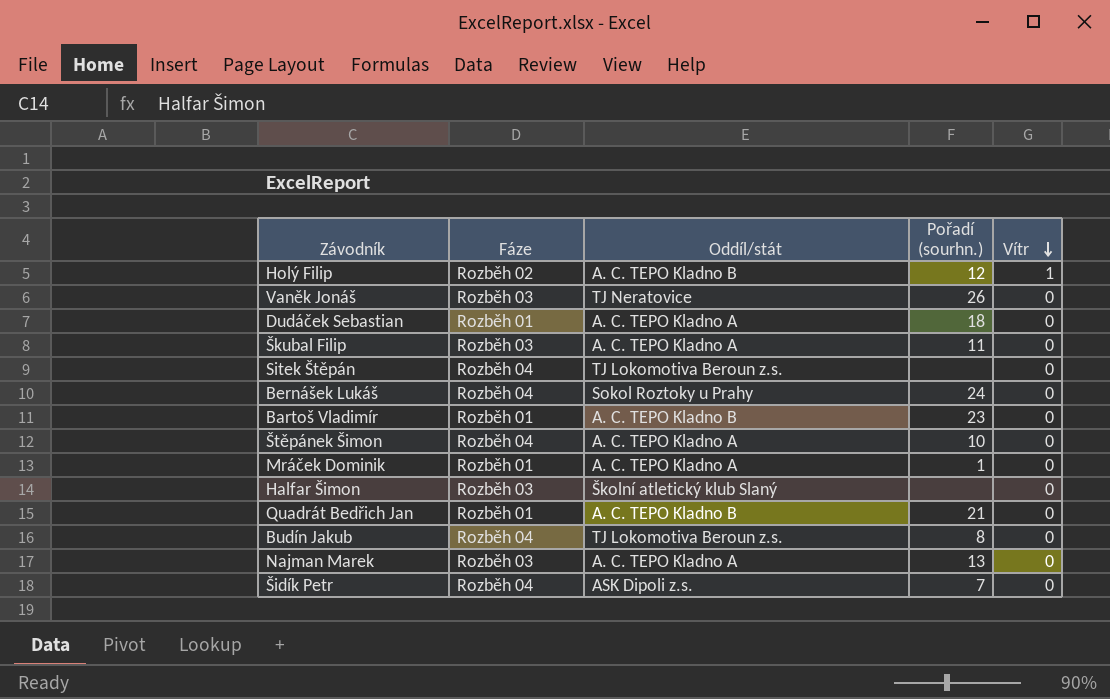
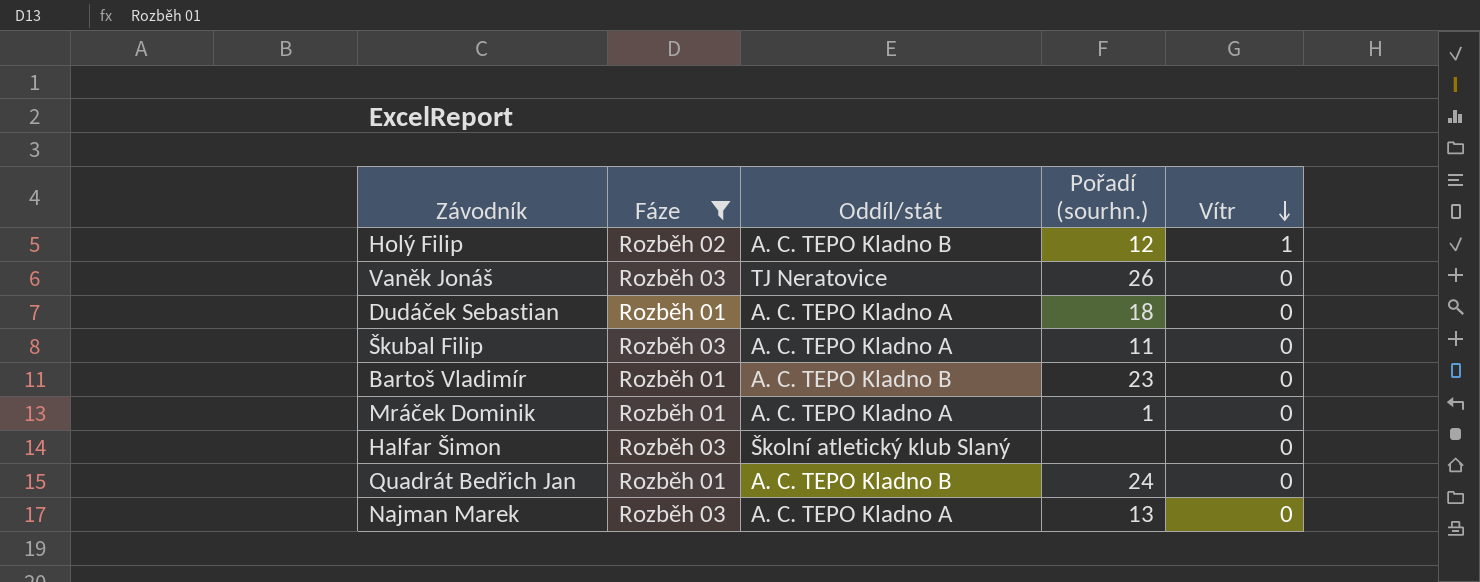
filter: none -> Fáze != Rozběh 04
Quadrát Bedřich Jan | Pořadí (sourhn.): 21 -> 24

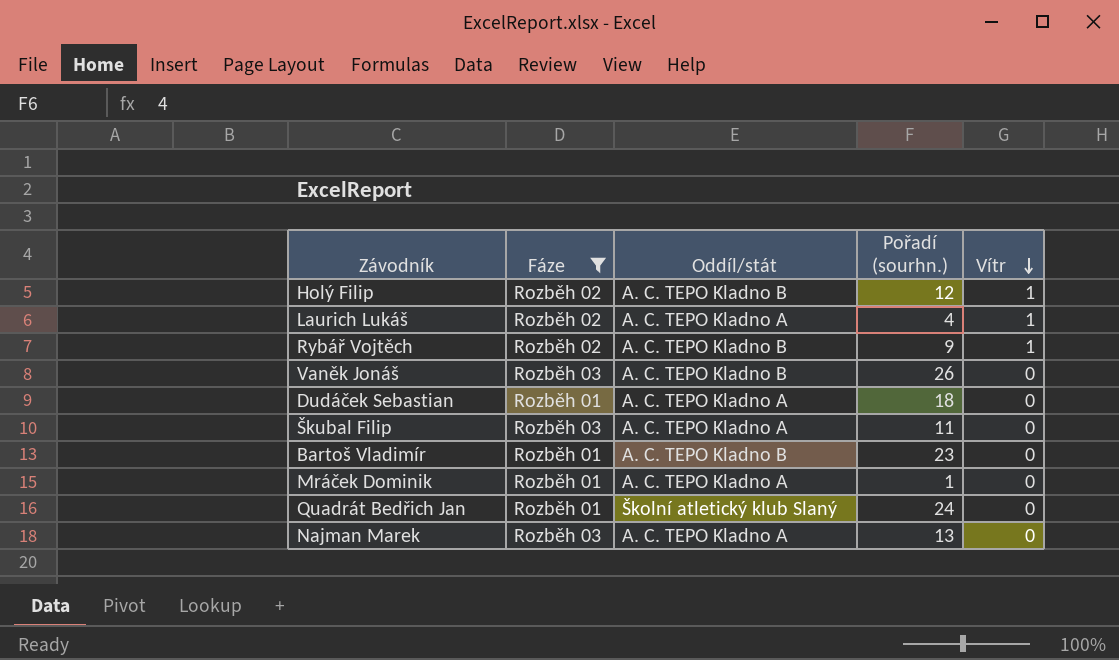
row Halfar Šimon: Rozběh 03 | Školní atletický klub Slaný | none | 0 -> none
row Laurich Lukáš: none -> Rozběh 02 | A. C. TEPO Kladno A | 4 | 1
row Rybář Vojtěch: none -> Rozběh 02 | A. C. TEPO Kladno B | 9 | 1
Vaněk Jonáš | Oddíl/stát: TJ Neratovice -> A. C. TEPO Kladno B
Quadrát Bedřich Jan | Oddíl/stát: A. C. TEPO Kladno B -> Školní atletický klub Slaný

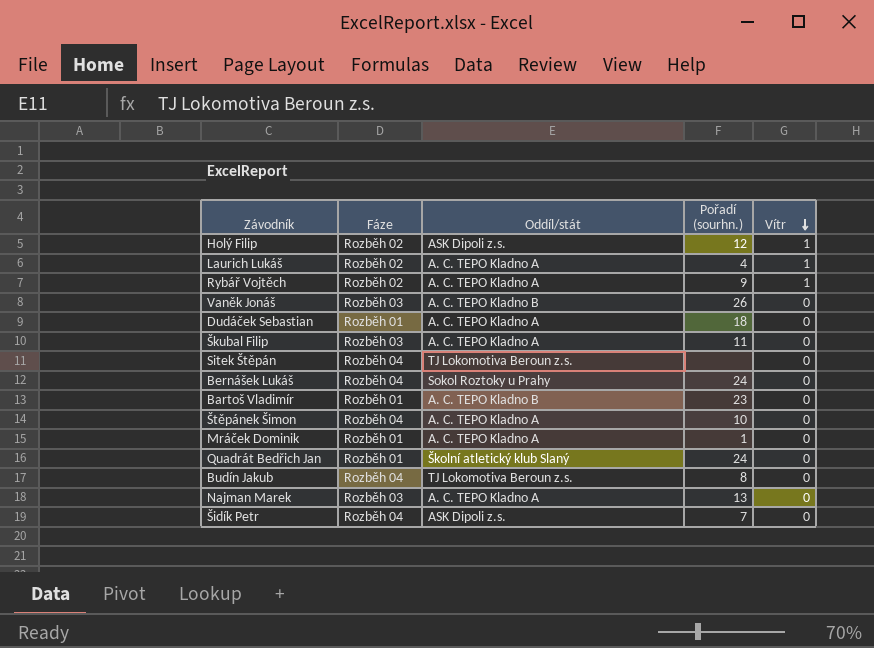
filter: Fáze != Rozběh 04 -> none
Holý Filip | Oddíl/stát: A. C. TEPO Kladno B -> ASK Dipoli z.s.
Rybář Vojtěch | Oddíl/stát: A. C. TEPO Kladno B -> A. C. TEPO Kladno A

